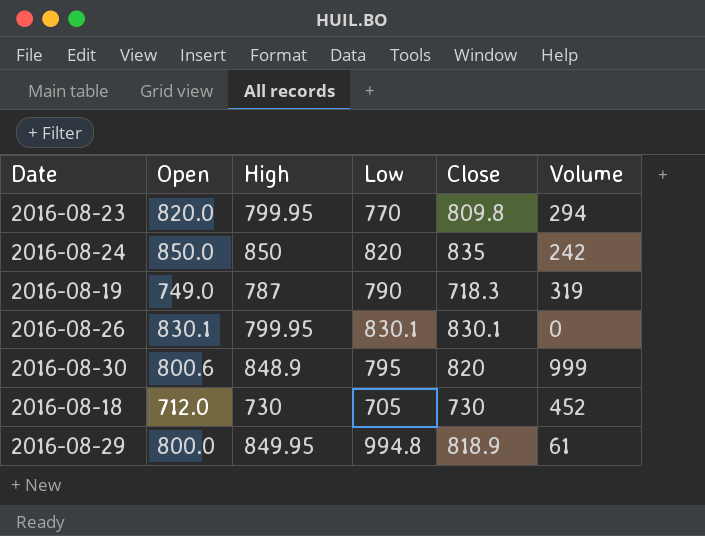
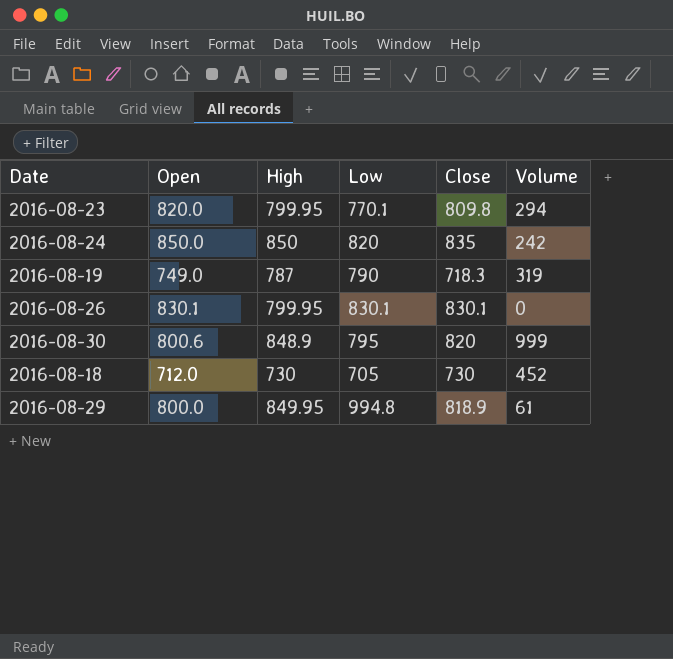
2016-08-23 | Low: 770 -> 770.1

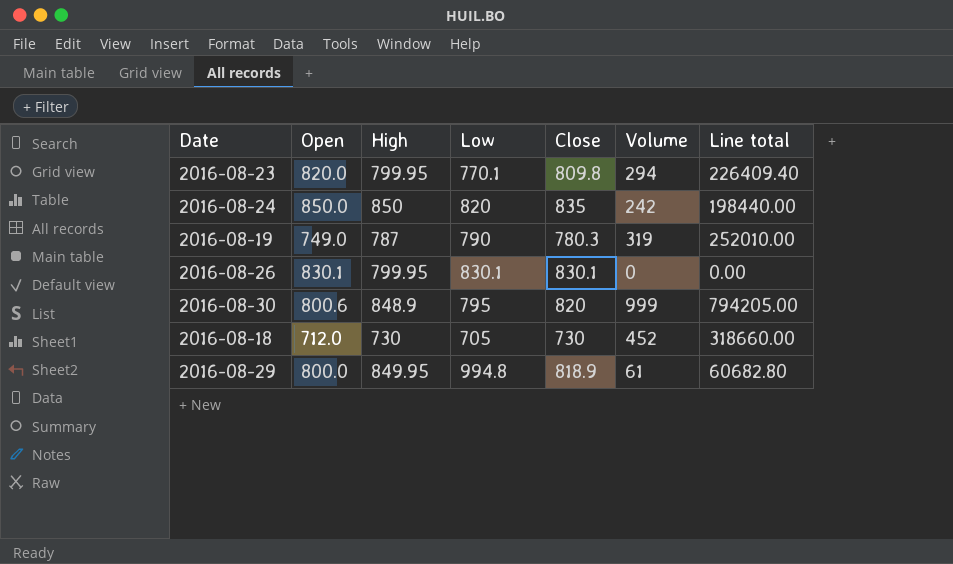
column Line total | formula: none -> [Low] * [Volume]
2016-08-19 | Close: 718.3 -> 780.3

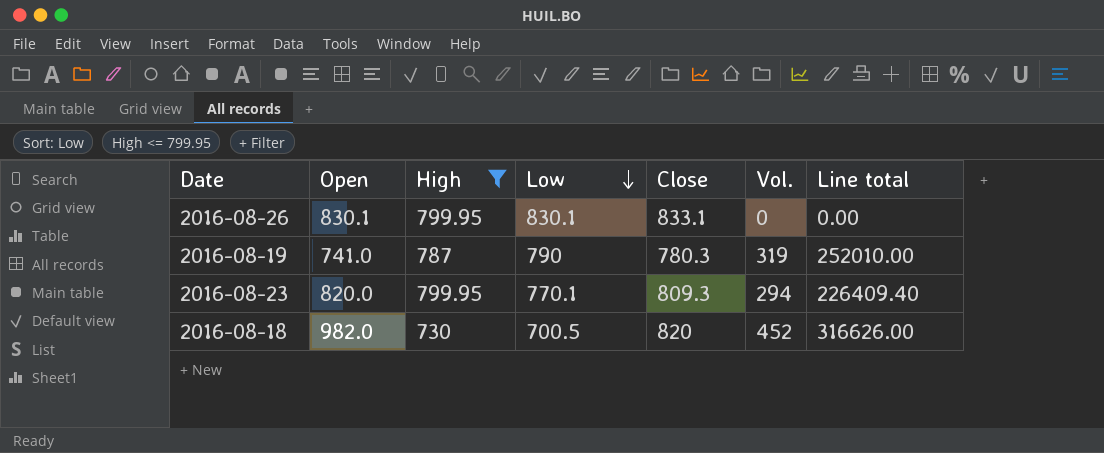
filter: none -> High <= 799.95
row order: none -> Low descending
column name: Volume -> Vol.
2016-08-26 | Close: 830.1 -> 833.1
2016-08-19 | Open: 749.0 -> 741.0
2016-08-23 | Close: 809.8 -> 809.3
2016-08-18 | Open: 712.0 -> 982.0
2016-08-18 | Low: 705 -> 700.5
2016-08-18 | Close: 730 -> 820
2016-08-18 | Line total: 318660.00 -> 316626.00

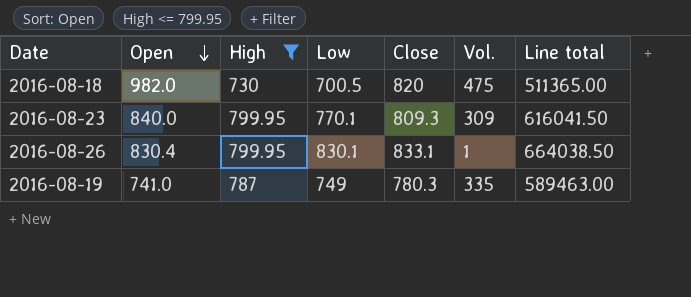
row order: Low descending -> Open descending
column Line total | formula: [Low] * [Vol.] -> [High] * [Low]
2016-08-18 | Vol.: 452 -> 475
2016-08-23 | Open: 820.0 -> 840.0
2016-08-23 | Vol.: 294 -> 309
2016-08-26 | Open: 830.1 -> 830.4
2016-08-26 | Vol.: 0 -> 1
2016-08-19 | Low: 790 -> 749
2016-08-19 | Vol.: 319 -> 335

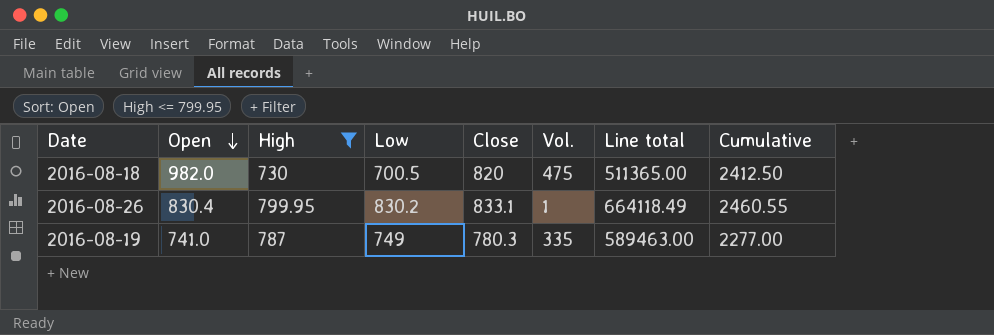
column Cumulative | formula: none -> [Open] + [High] + [Low]
row 2016-08-23: 840.0 | 799.95 | 770.1 | 809.3 | 309 | 616041.50 -> none
2016-08-26 | Low: 830.1 -> 830.2
2016-08-26 | Line total: 664038.50 -> 664118.49

